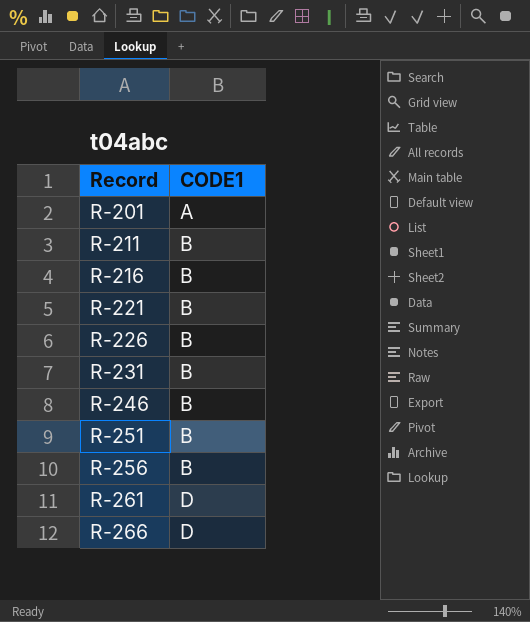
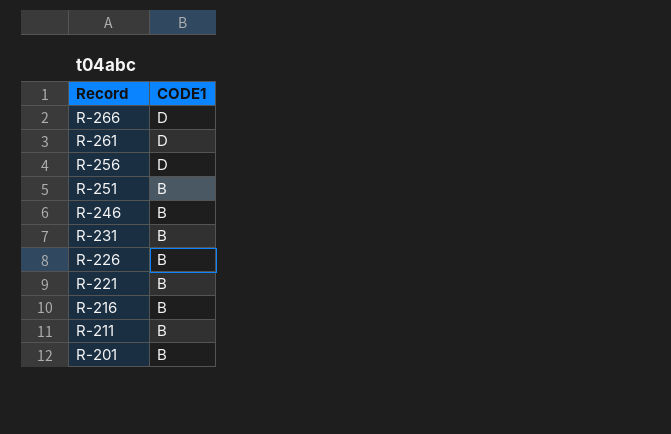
row order: Record ascending -> Record descending
R-256 | CODE1: B -> D
R-201 | CODE1: A -> B

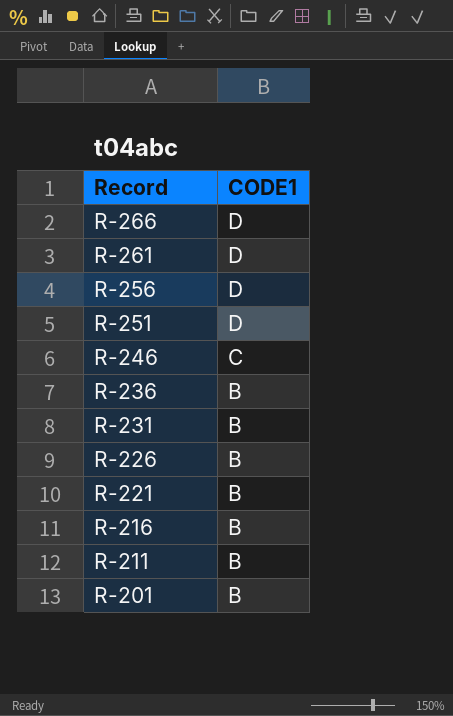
R-251 | CODE1: B -> D
R-246 | CODE1: B -> C
row R-236: none -> B

